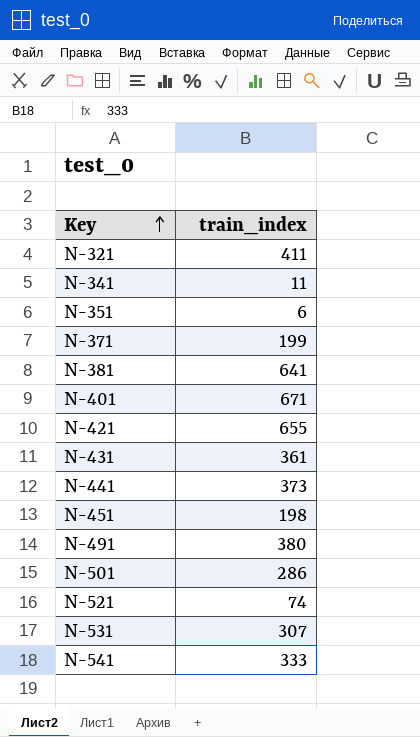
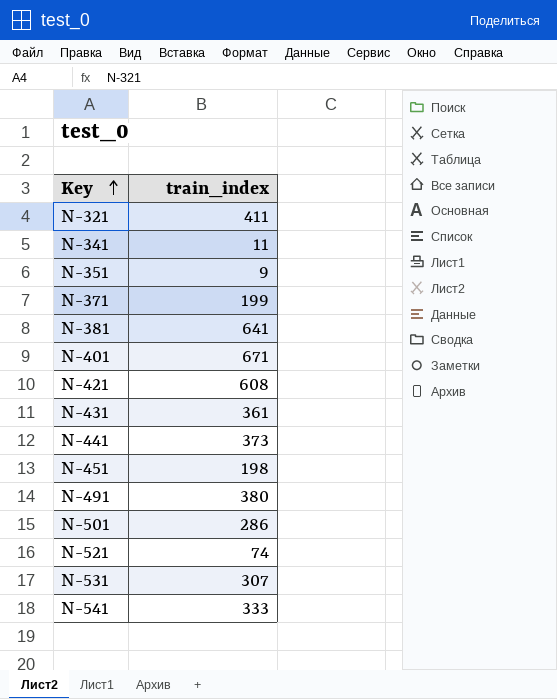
N-351 | train_index: 6 -> 9
N-421 | train_index: 655 -> 608

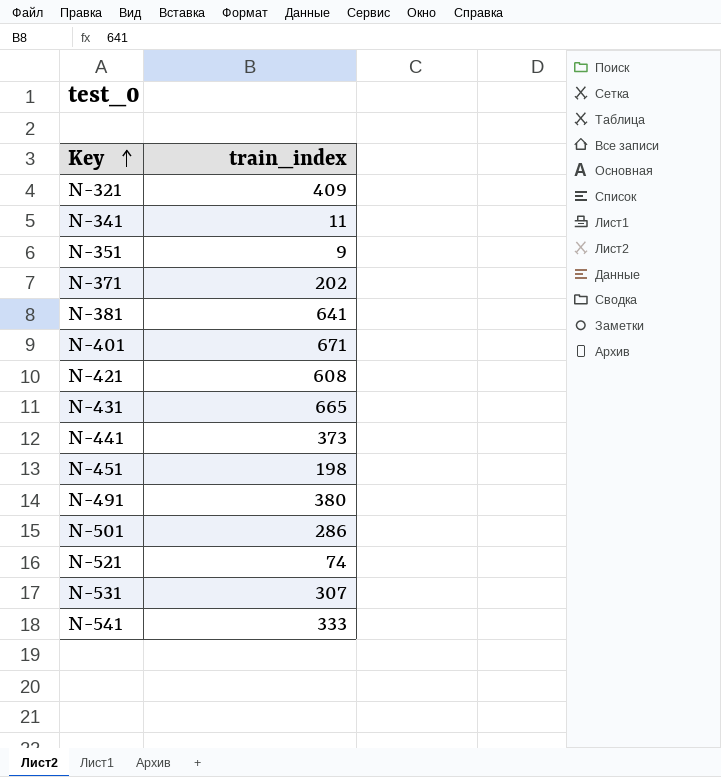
N-321 | train_index: 411 -> 409
N-371 | train_index: 199 -> 202
N-431 | train_index: 361 -> 665

